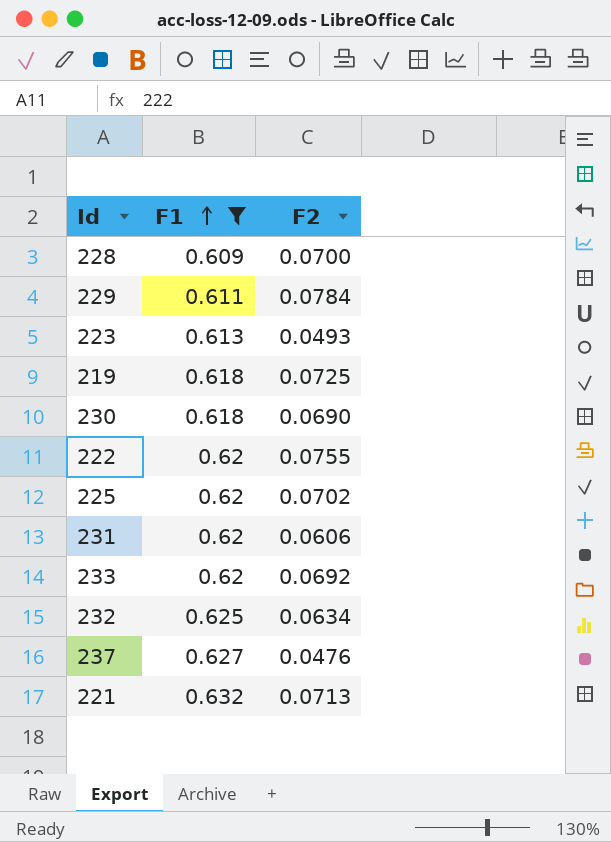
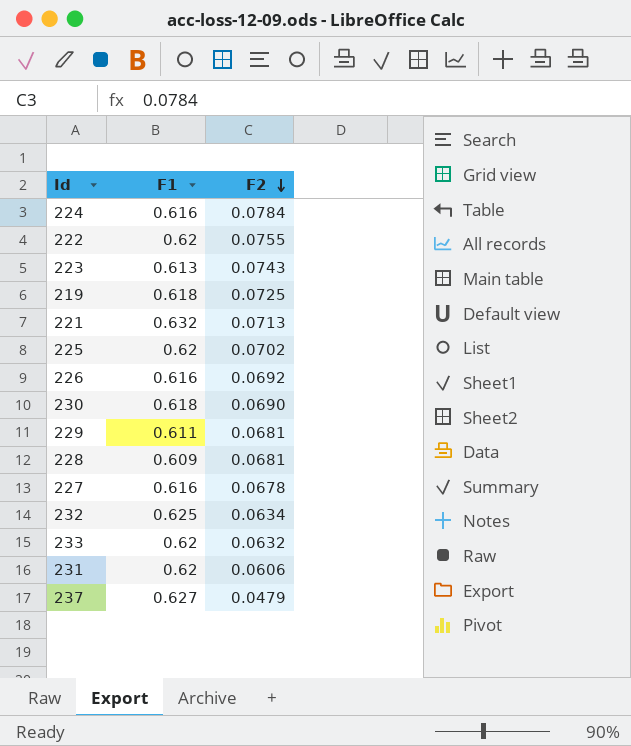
filter: F1 != 0.616 -> none
row order: F1 ascending -> F2 descending
223 | F2: 0.0493 -> 0.0743
229 | F2: 0.0784 -> 0.0681
228 | F2: 0.0700 -> 0.0681
233 | F2: 0.0692 -> 0.0632
237 | F2: 0.0476 -> 0.0479

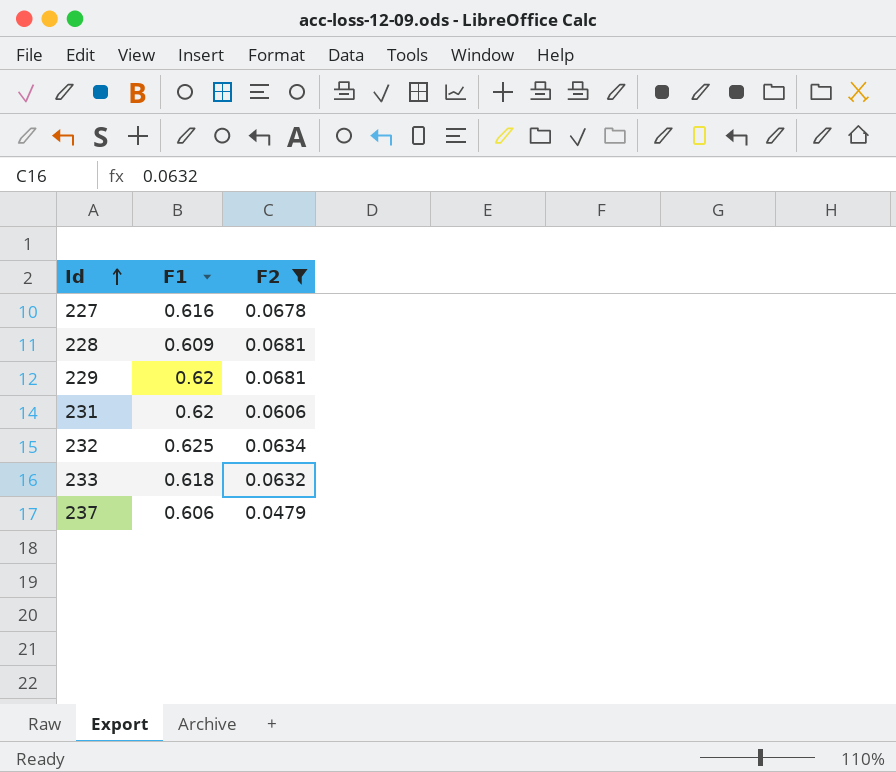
filter: none -> F2 <= 0.0681
row order: F2 descending -> Id ascending
229 | F1: 0.611 -> 0.62
233 | F1: 0.62 -> 0.618
237 | F1: 0.627 -> 0.606

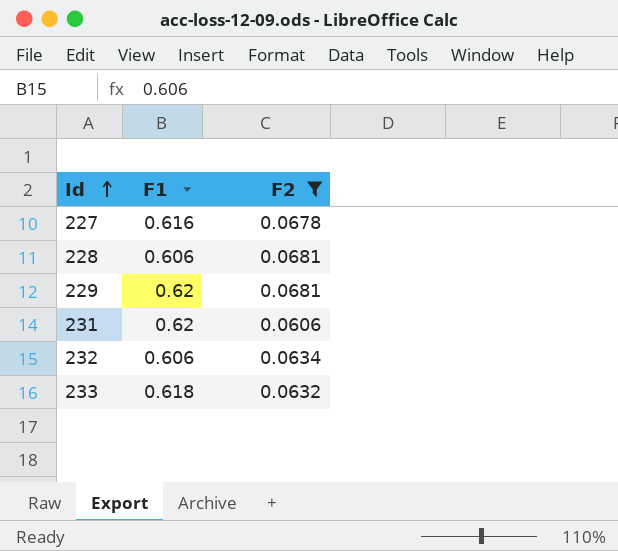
row 237: 0.606 | 0.0479 -> none
228 | F1: 0.609 -> 0.606
232 | F1: 0.625 -> 0.606

